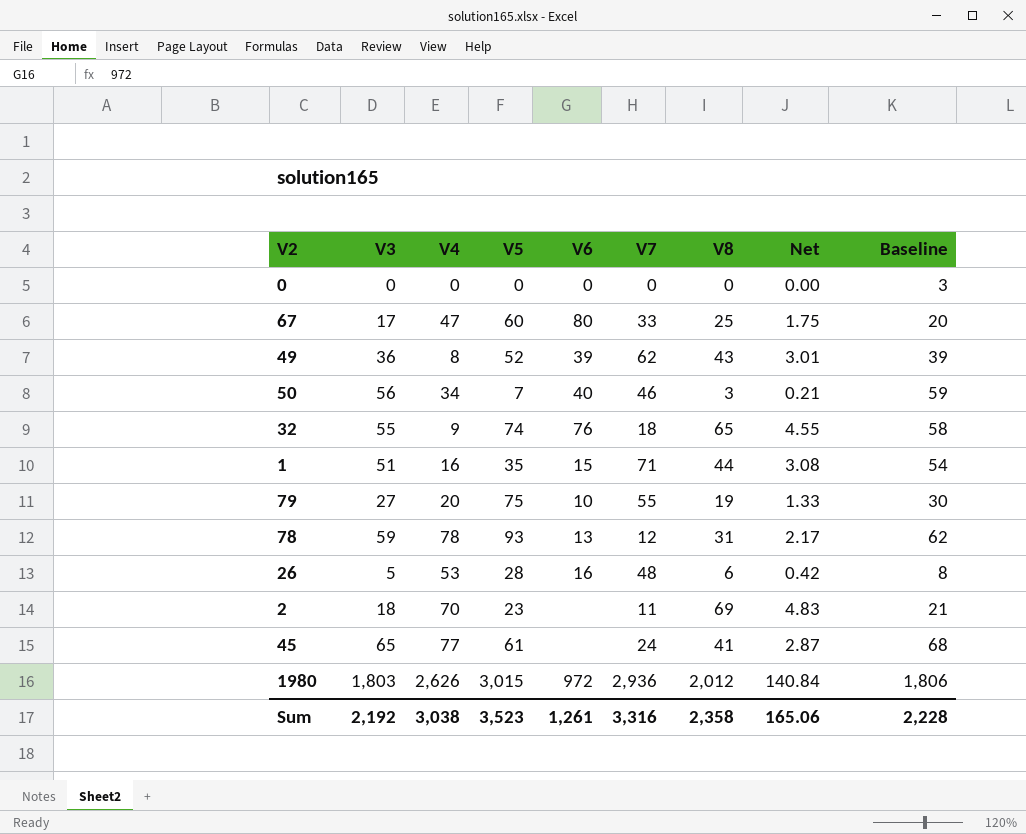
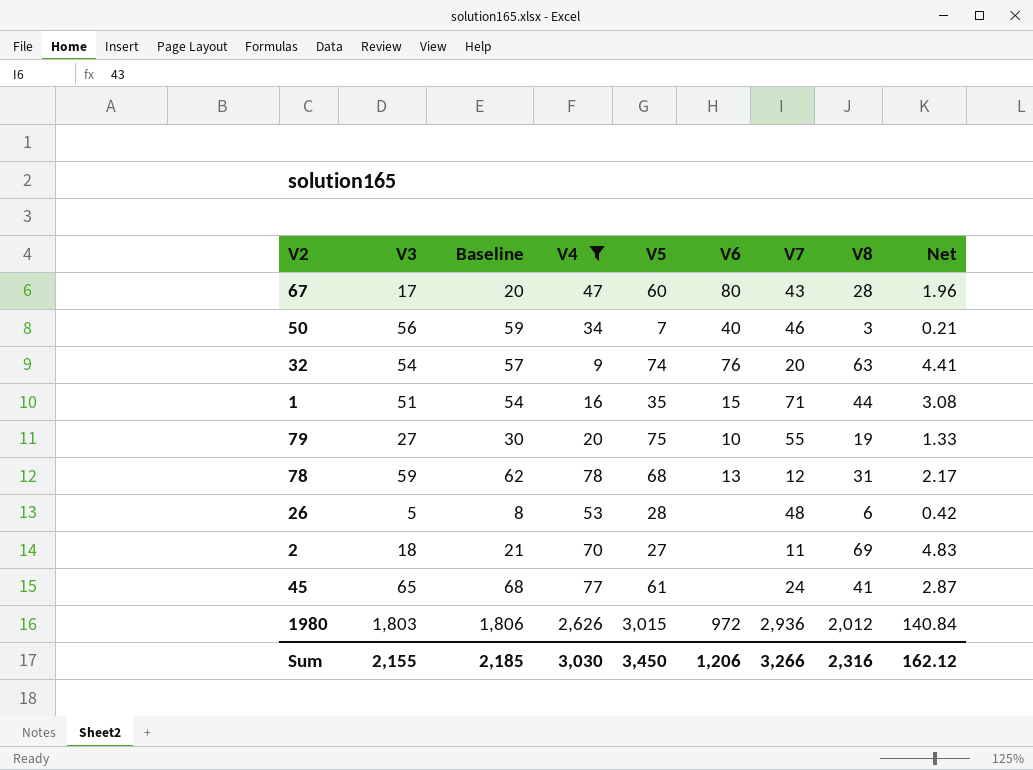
filter: none -> V4 >= 9
column Baseline | position: 9 -> 3
67 | V7: 33 -> 43
67 | V8: 25 -> 28
67 | Net: 1.75 -> 1.96
32 | V3: 55 -> 54
32 | Baseline: 58 -> 57
32 | V7: 18 -> 20
32 | V8: 65 -> 63
32 | Net: 4.55 -> 4.41
78 | V5: 93 -> 68
26 | V6: 16 -> none
2 | V5: 23 -> 27
Sum | V3: 2,192 -> 2,155
Sum | Baseline: 2,228 -> 2,185
Sum | V4: 3,038 -> 3,030
Sum | V5: 3,523 -> 3,450
Sum | V6: 1,261 -> 1,206
Sum | V7: 3,316 -> 3,266
Sum | V8: 2,358 -> 2,316
Sum | Net: 165.06 -> 162.12

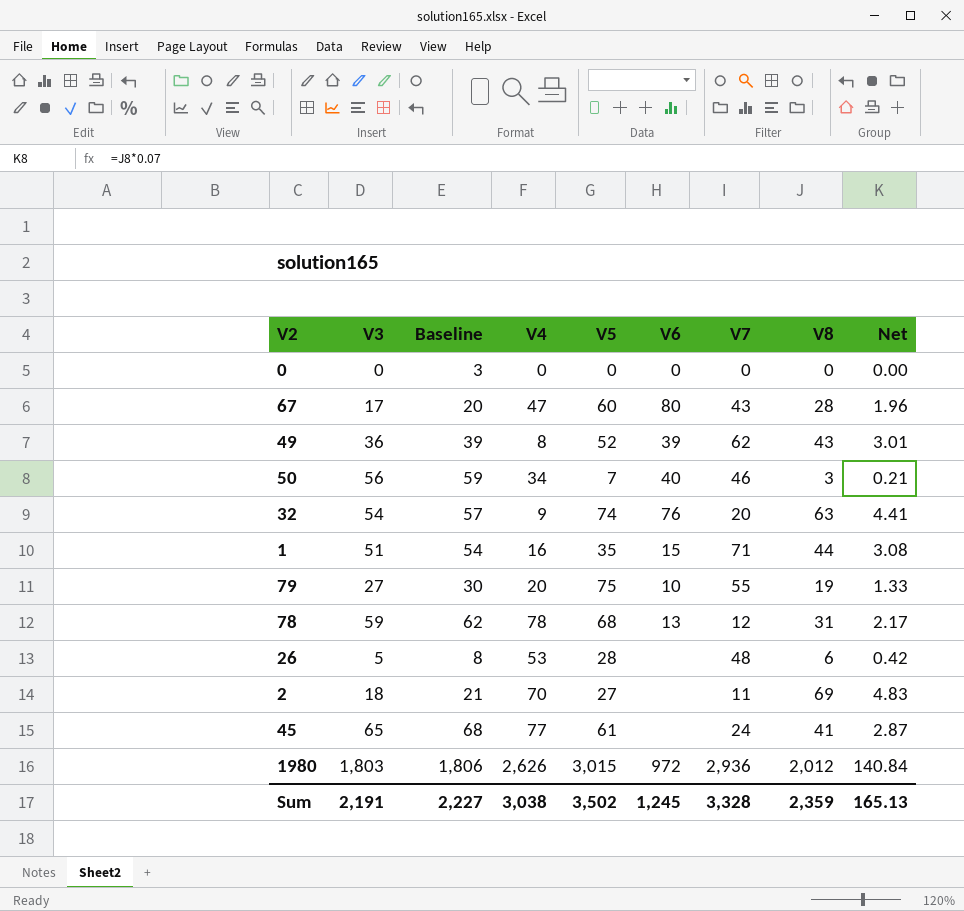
filter: V4 >= 9 -> none
Sum | V3: 2,155 -> 2,191
Sum | Baseline: 2,185 -> 2,227
Sum | V4: 3,030 -> 3,038
Sum | V5: 3,450 -> 3,502
Sum | V6: 1,206 -> 1,245
Sum | V7: 3,266 -> 3,328
Sum | V8: 2,316 -> 2,359
Sum | Net: 162.12 -> 165.13

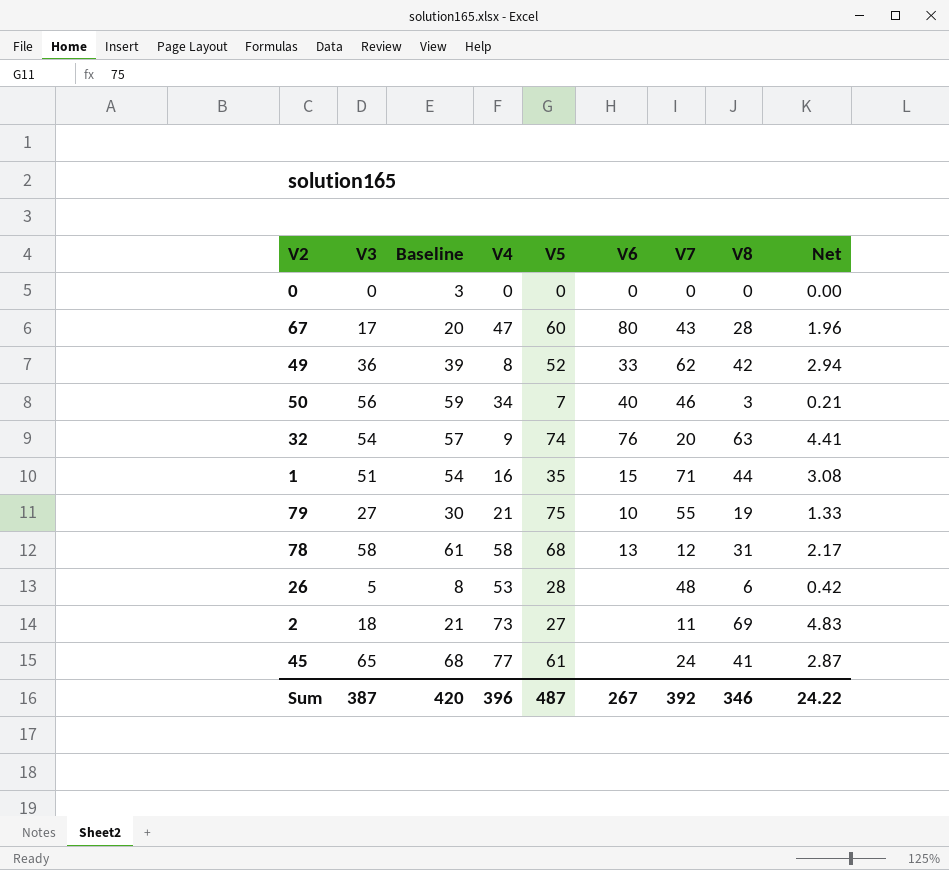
row 1980: 1,803 | 1,806 | 2,626 | 3,015 | 972 | 2,936 | 2,012 | 140.84 -> none
49 | V6: 39 -> 33
49 | V8: 43 -> 42
49 | Net: 3.01 -> 2.94
79 | V4: 20 -> 21
78 | V3: 59 -> 58
78 | Baseline: 62 -> 61
78 | V4: 78 -> 58
2 | V4: 70 -> 73
Sum | V3: 2,191 -> 387
Sum | Baseline: 2,227 -> 420
Sum | V4: 3,038 -> 396
Sum | V5: 3,502 -> 487
Sum | V6: 1,245 -> 267
Sum | V7: 3,328 -> 392
Sum | V8: 2,359 -> 346
Sum | Net: 165.13 -> 24.22

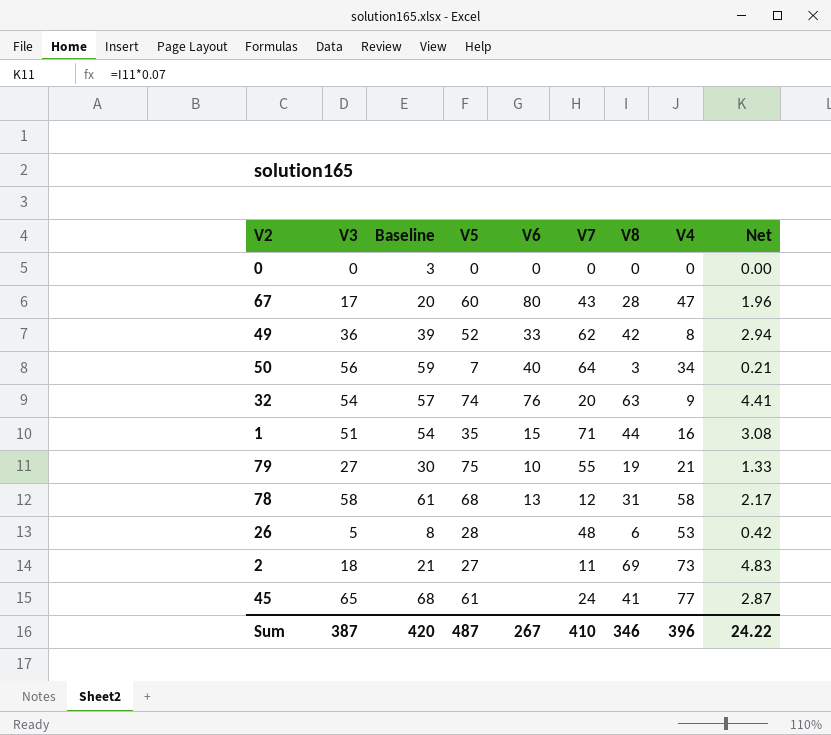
column V4 | position: 4 -> 8
50 | V7: 46 -> 64
Sum | V7: 392 -> 410

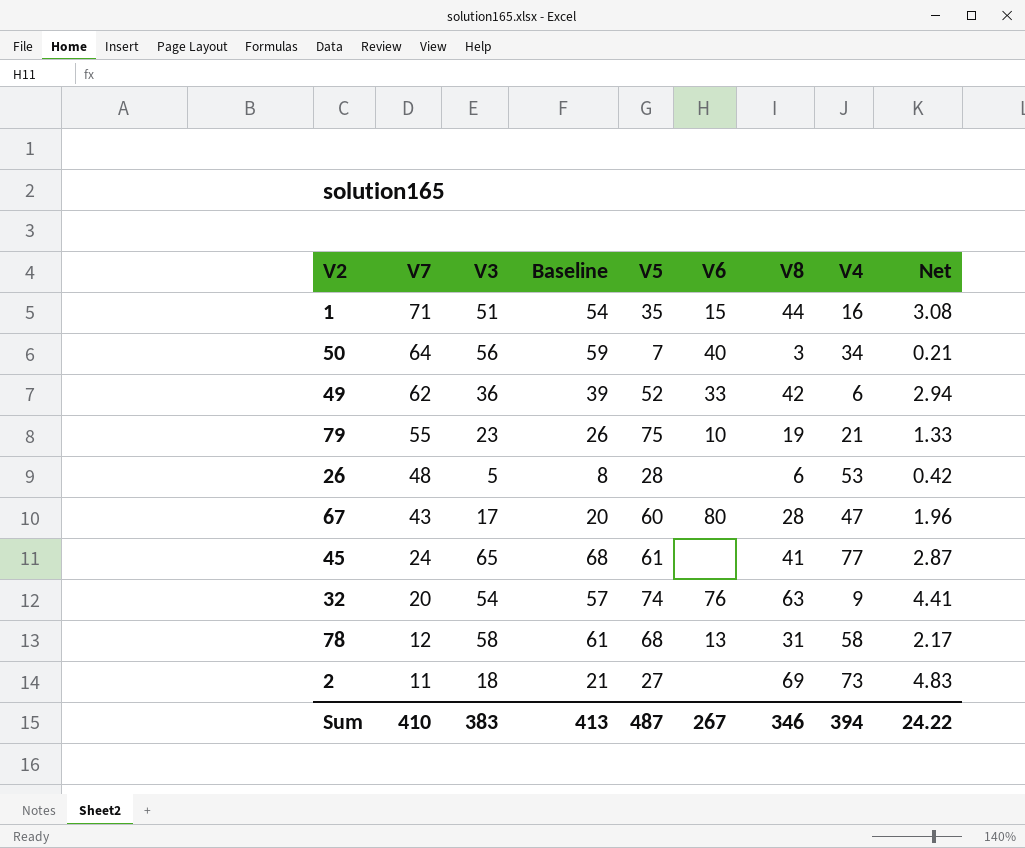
row order: none -> V7 descending
column V7 | position: 6 -> 2
row 0: 0 | 3 | 0 | 0 | 0 | 0 | 0 | 0.00 -> none
49 | V4: 8 -> 6
79 | V3: 27 -> 23
79 | Baseline: 30 -> 26
Sum | V3: 387 -> 383
Sum | Baseline: 420 -> 413
Sum | V4: 396 -> 394

